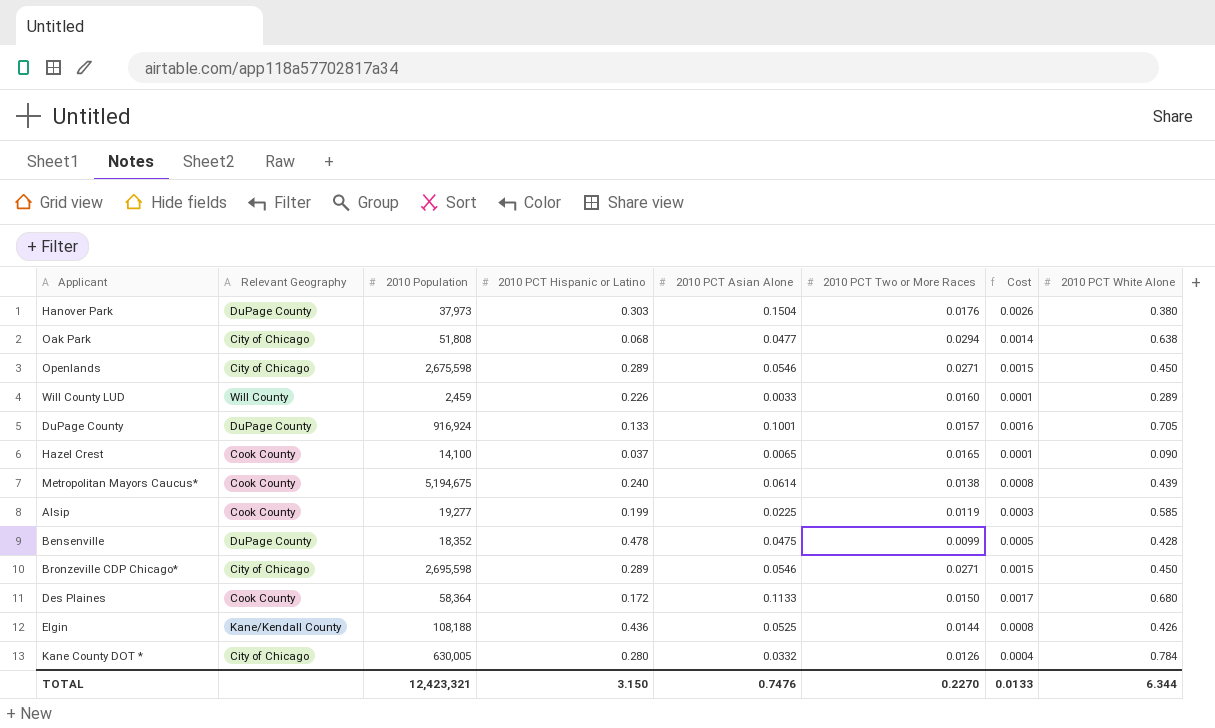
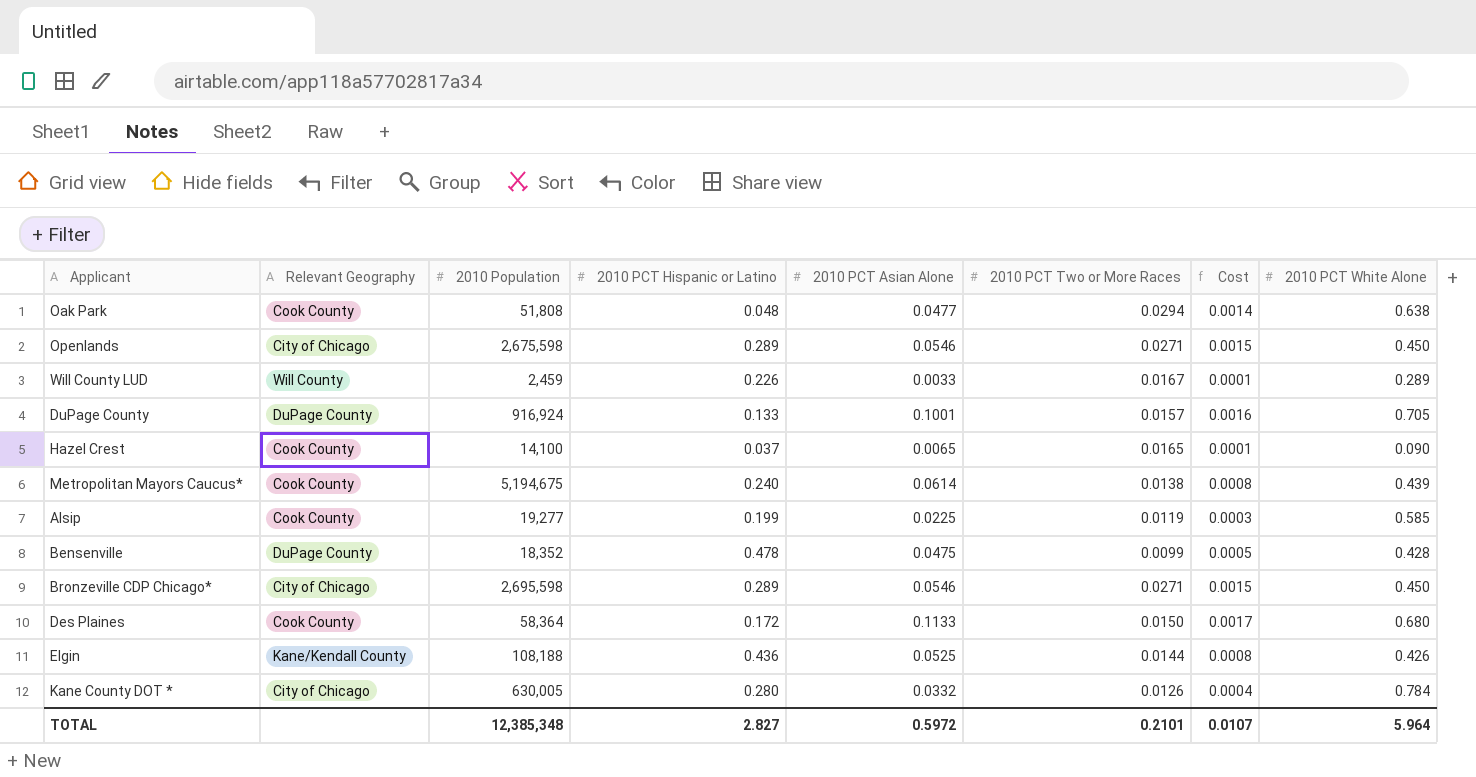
row Hanover Park: DuPage County | 37,973 | 0.303 | 0.1504 | 0.0176 | 0.0026 | 0.380 -> none
Oak Park | Relevant Geography: City of Chicago -> Cook County
Oak Park | 2010 PCT Hispanic or Latino: 0.068 -> 0.048
Will County LUD | 2010 PCT Two or More Races: 0.0160 -> 0.0167
TOTAL | 2010 Population: 12,423,321 -> 12,385,348
TOTAL | 2010 PCT Hispanic or Latino: 3.150 -> 2.827
TOTAL | 2010 PCT Asian Alone: 0.7476 -> 0.5972
TOTAL | 2010 PCT Two or More Races: 0.2270 -> 0.2101
TOTAL | Cost: 0.0133 -> 0.0107
TOTAL | 2010 PCT White Alone: 6.344 -> 5.964

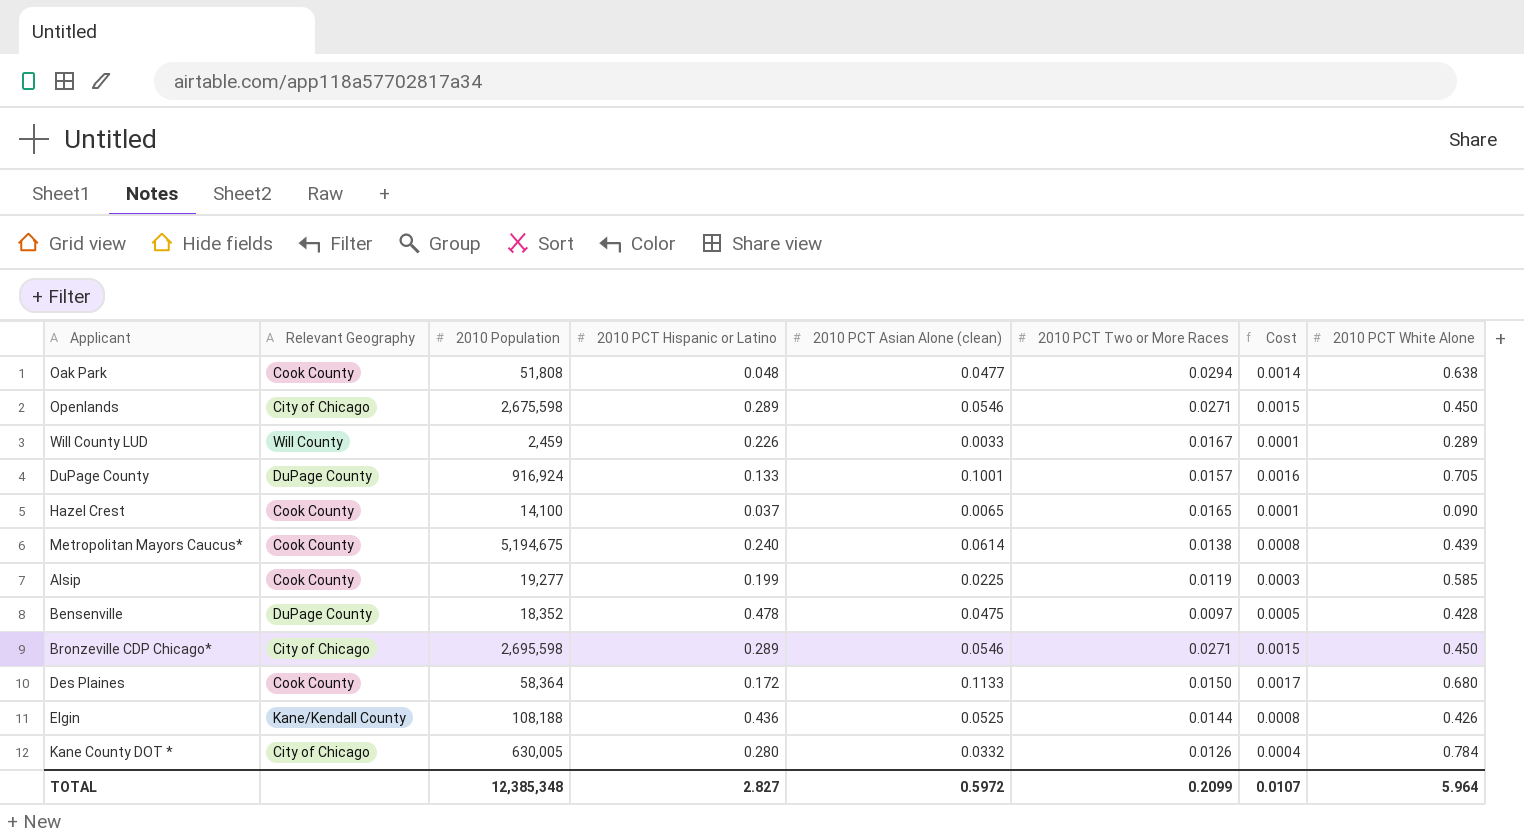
column name: 2010 PCT Asian Alone -> 2010 PCT Asian Alone (clean)
Bensenville | 2010 PCT Two or More Races: 0.0099 -> 0.0097
TOTAL | 2010 PCT Two or More Races: 0.2101 -> 0.2099

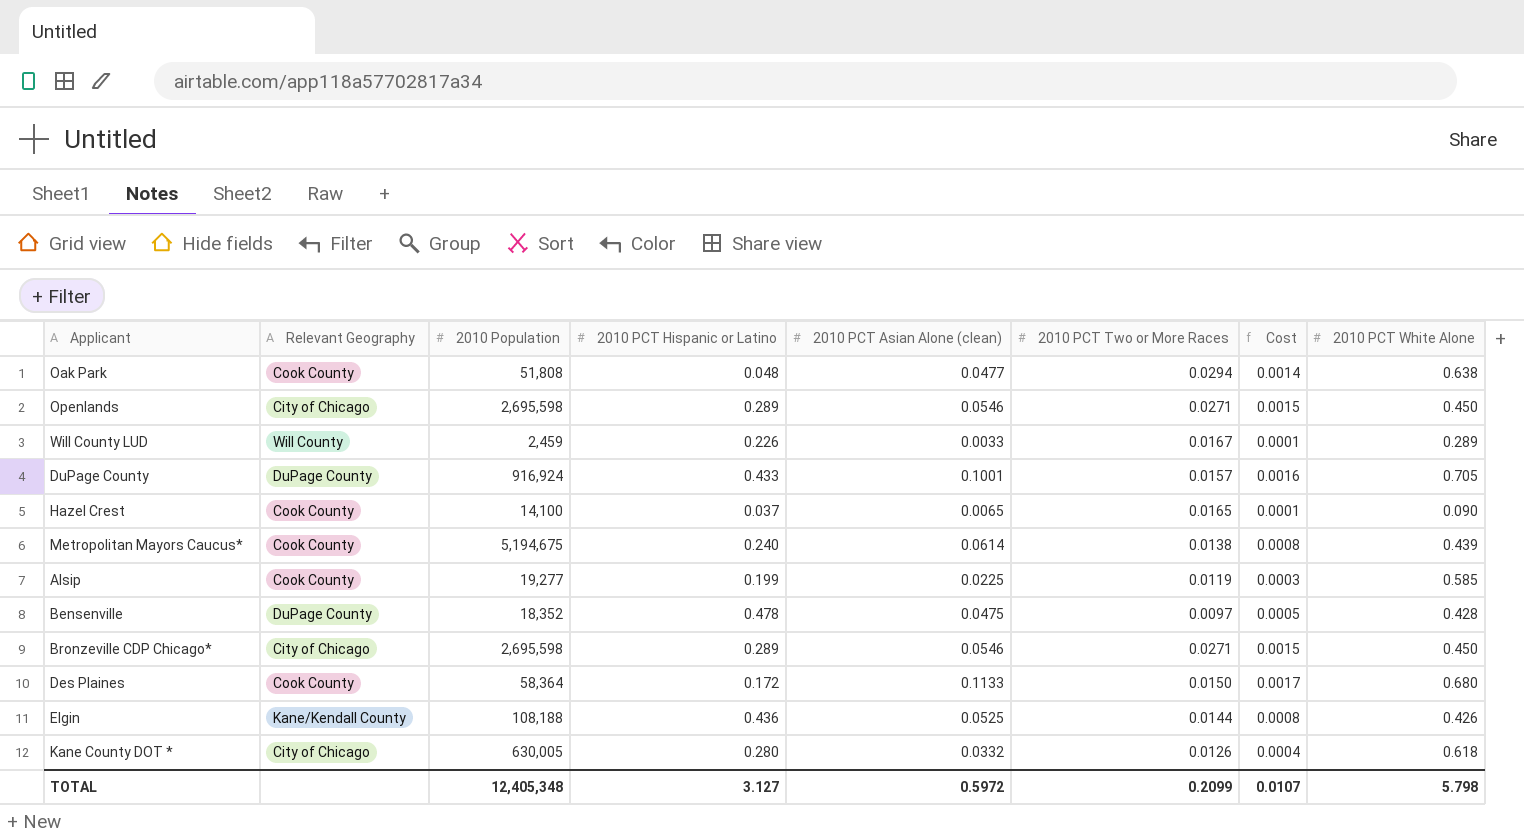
Openlands | 2010 Population: 2,675,598 -> 2,695,598
DuPage County | 2010 PCT Hispanic or Latino: 0.133 -> 0.433
Kane County DOT * | 2010 PCT White Alone: 0.784 -> 0.618
TOTAL | 2010 Population: 12,385,348 -> 12,405,348
TOTAL | 2010 PCT Hispanic or Latino: 2.827 -> 3.127
TOTAL | 2010 PCT White Alone: 5.964 -> 5.798

